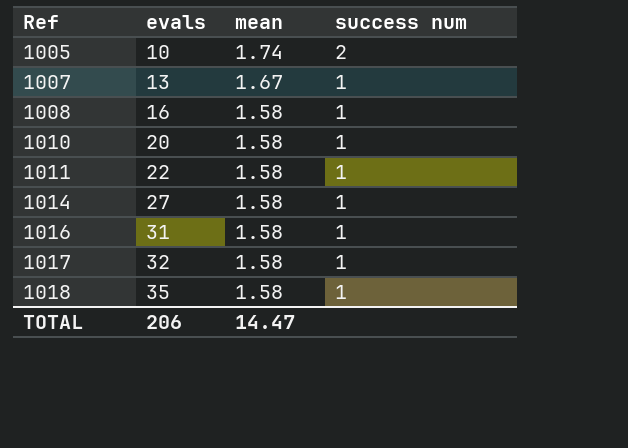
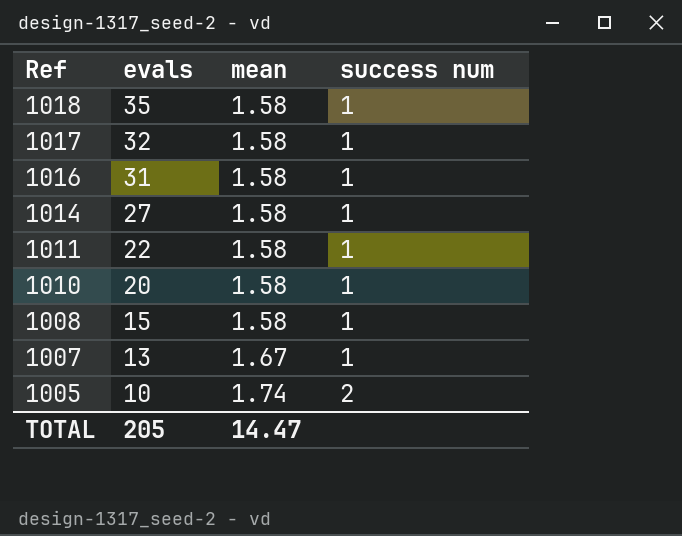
row order: Ref ascending -> Ref descending
1008 | evals: 16 -> 15
TOTAL | evals: 206 -> 205

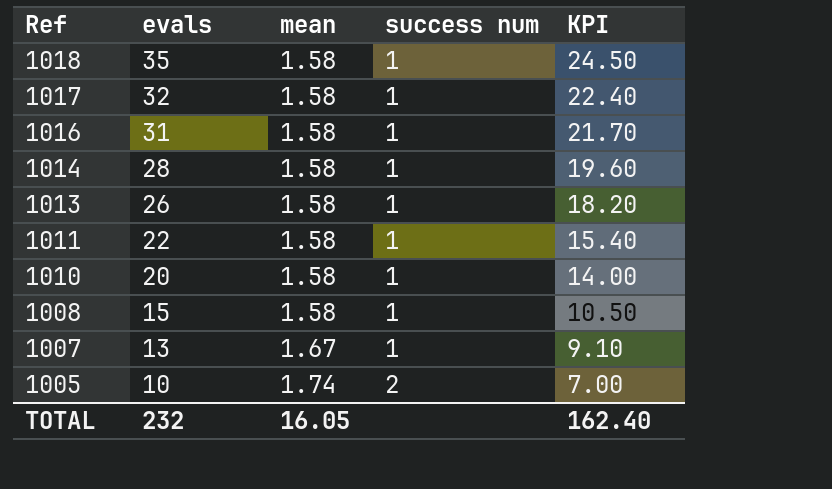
column KPI | formula: none -> [evals] * 0.7
1014 | evals: 27 -> 28
row 1013: none -> 26 | 1.58 | 1 | 18.20
TOTAL | evals: 205 -> 232
TOTAL | mean: 14.47 -> 16.05

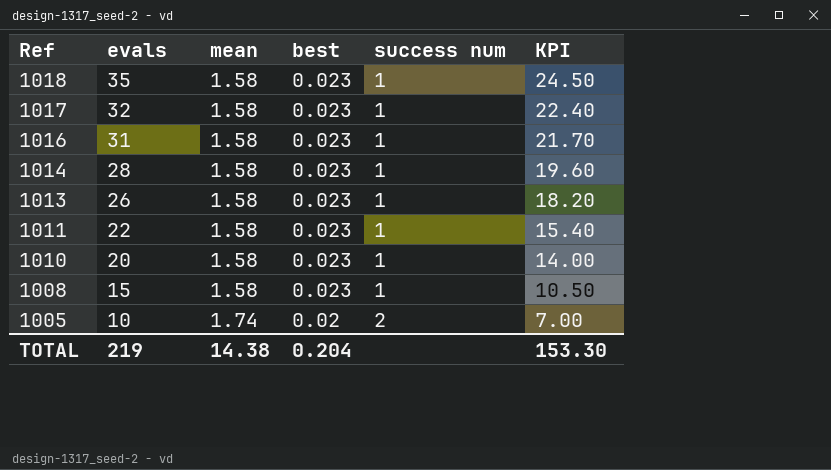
column best | position: none -> 4
row 1007: 13 | 1.67 | 1 | 9.10 -> none
TOTAL | evals: 232 -> 219
TOTAL | mean: 16.05 -> 14.38
TOTAL | KPI: 162.40 -> 153.30

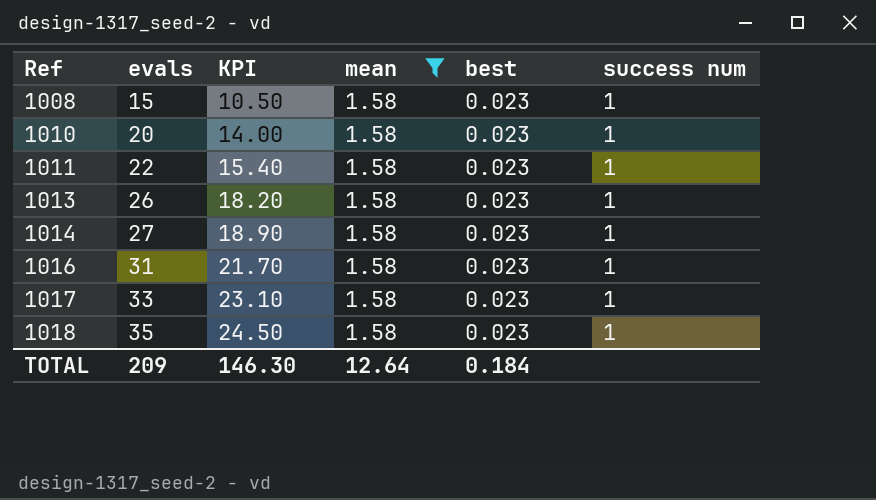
filter: none -> mean = 1.58
row order: Ref descending -> Ref ascending
column KPI | position: 6 -> 3
1014 | evals: 28 -> 27
1014 | KPI: 19.60 -> 18.90
1017 | evals: 32 -> 33
1017 | KPI: 22.40 -> 23.10
TOTAL | evals: 219 -> 209
TOTAL | KPI: 153.30 -> 146.30
TOTAL | mean: 14.38 -> 12.64
TOTAL | best: 0.204 -> 0.184

